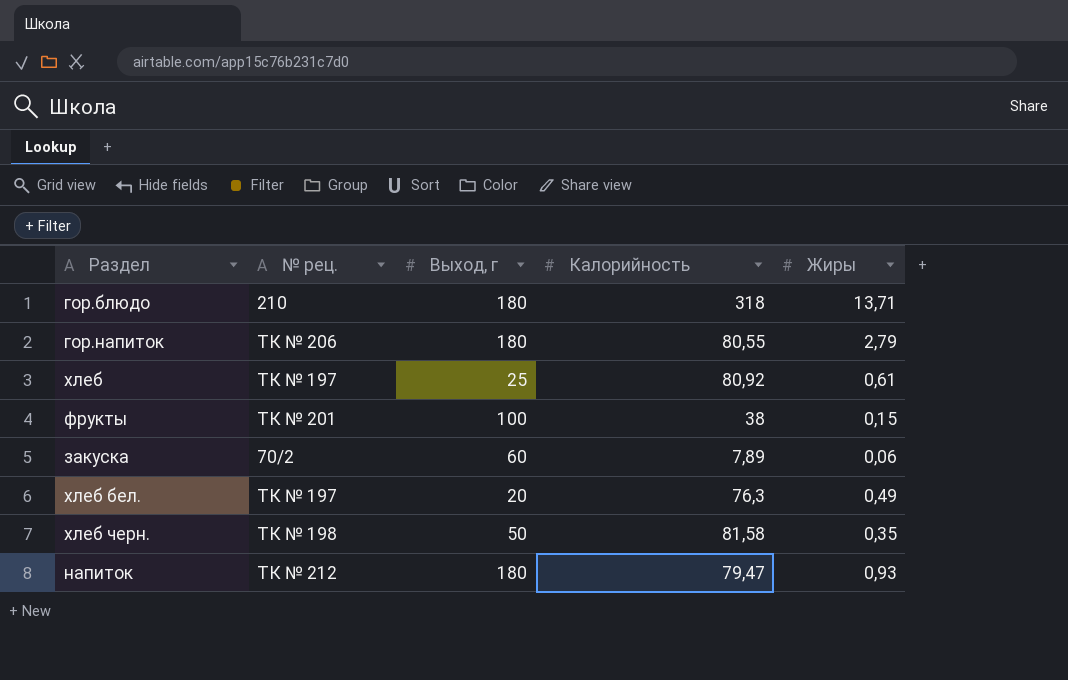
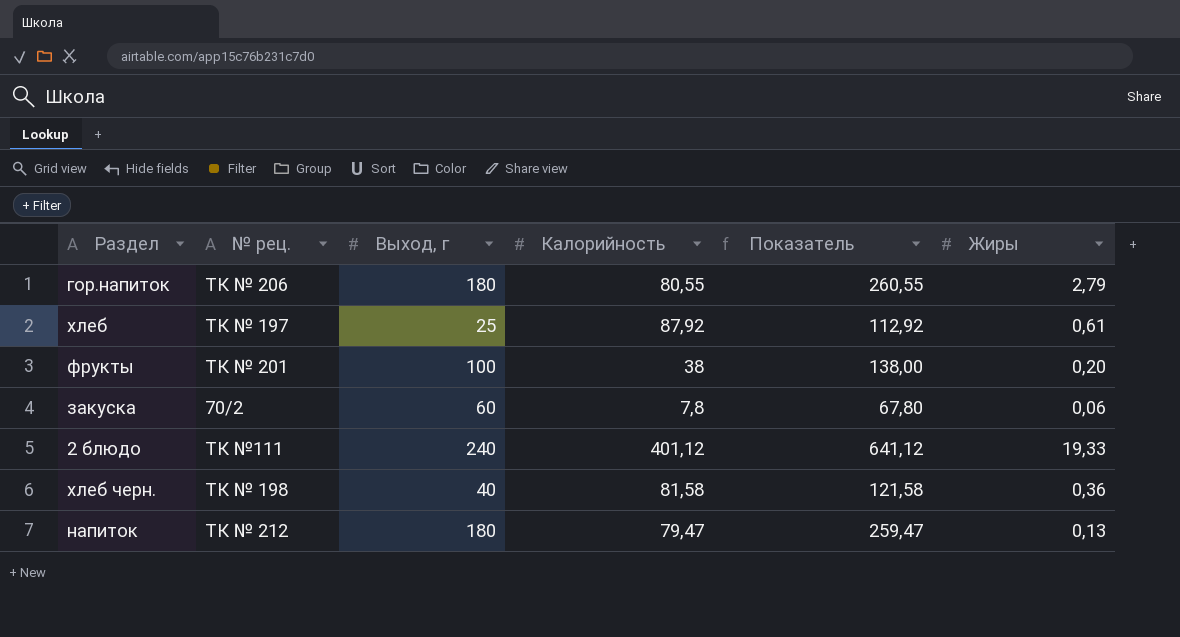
column Показатель | formula: none -> [Выход, г] + [Калорийность]
row гор.блюдо: 210 | 180 | 318 | 13,71 -> none
row хлеб бел.: ТК № 197 | 20 | 76,3 | 0,49 -> none
хлеб | Калорийность: 80,92 -> 87,92
фрукты | Жиры: 0,15 -> 0,20
закуска | Калорийность: 7,89 -> 7,8
row 2 блюдо: none -> ТК №111 | 240 | 401,12 | 641,12 | 19,33
хлеб черн. | Выход, г: 50 -> 40
хлеб черн. | Жиры: 0,35 -> 0,36
напиток | Жиры: 0,93 -> 0,13

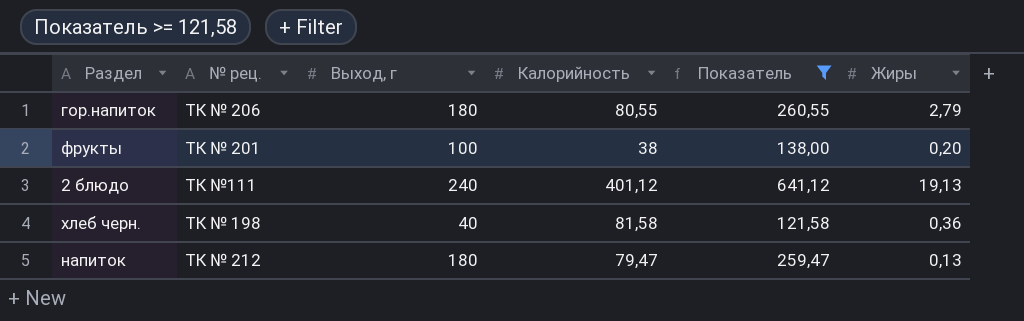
filter: none -> Показатель >= 121,58
2 блюдо | Жиры: 19,33 -> 19,13

